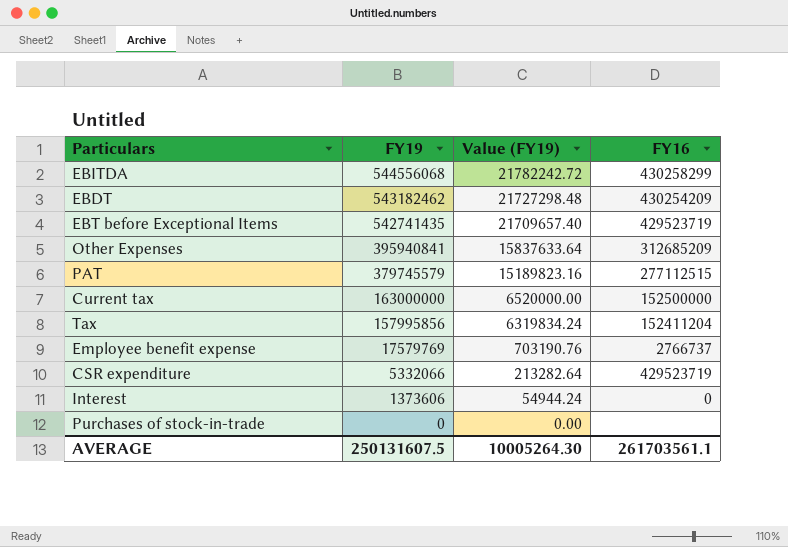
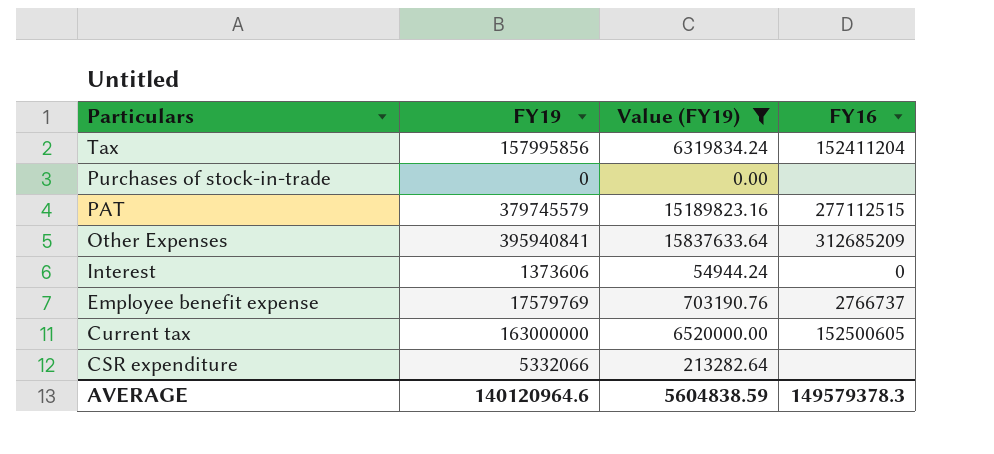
filter: none -> Value (FY19) <= 15837633.64
row order: FY19 descending -> Particulars descending
Current tax | FY16: 152500000 -> 152500605
CSR expenditure | FY16: 429523719 -> none
AVERAGE | FY19: 250131607.5 -> 140120964.6
AVERAGE | Value (FY19): 10005264.30 -> 5604838.59
AVERAGE | FY16: 261703561.1 -> 149579378.3

